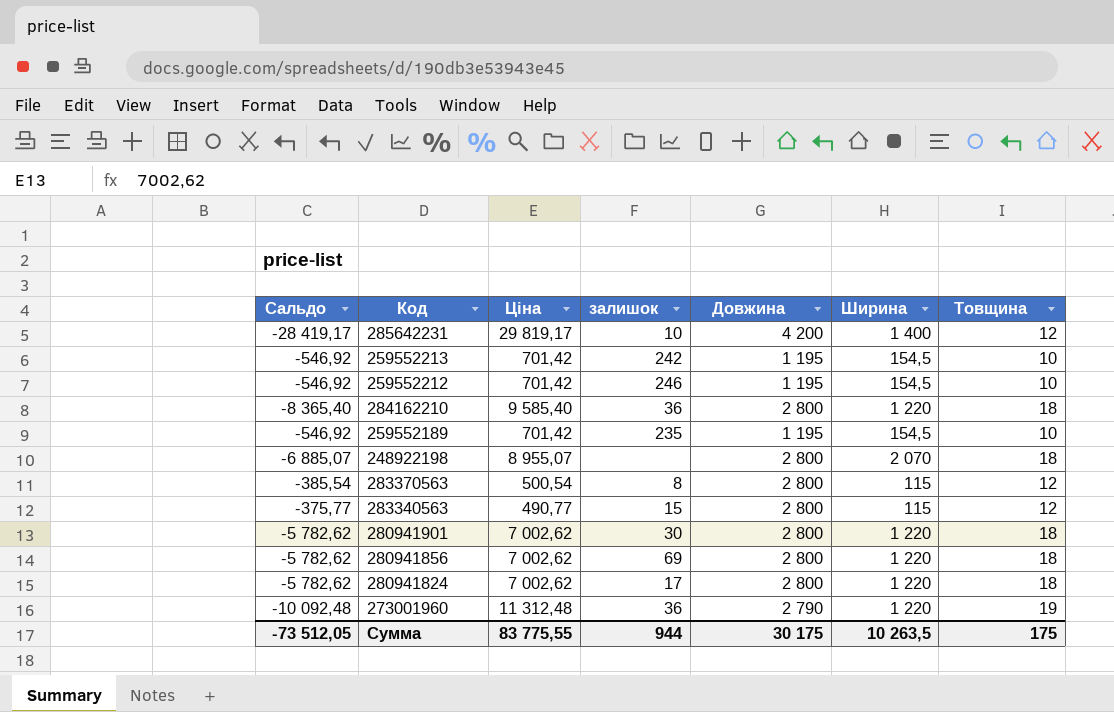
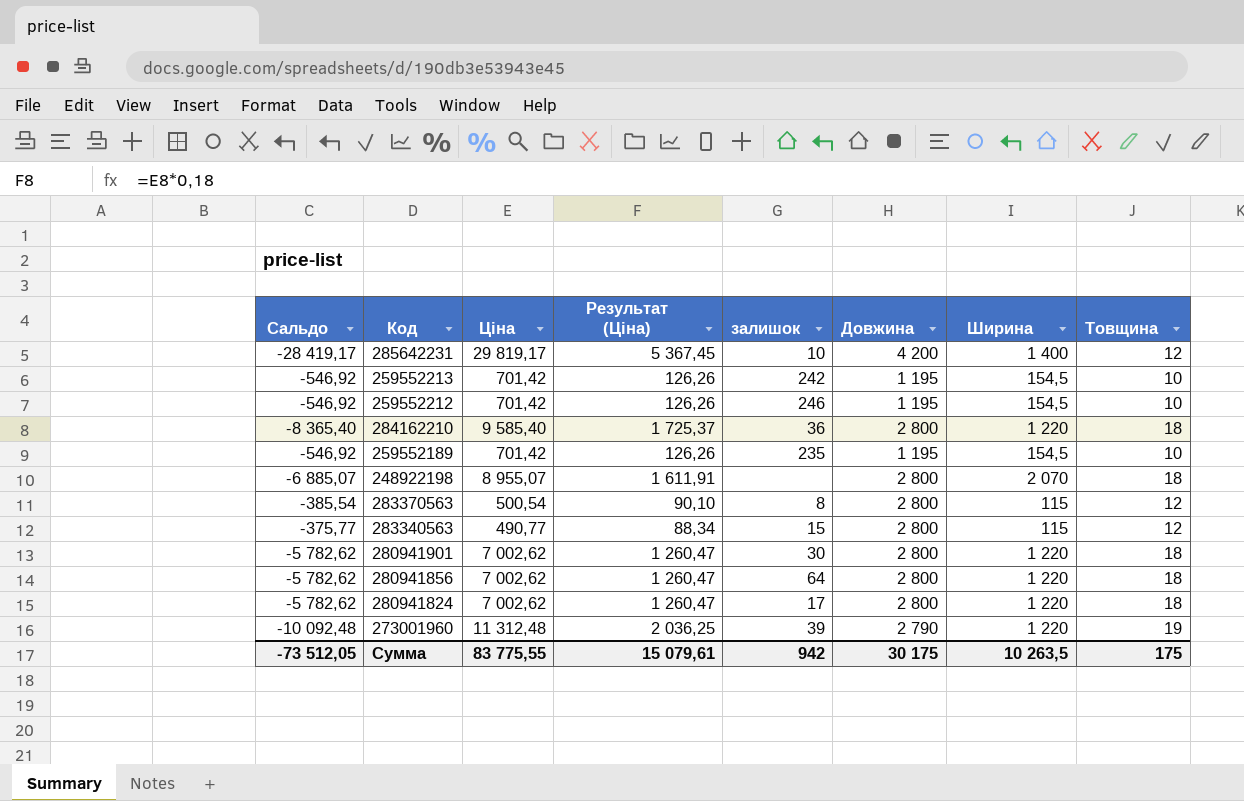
column Результат (Ціна) | formula: none -> [Ціна] * 0,18
280941856 | залишок: 69 -> 64
273001960 | залишок: 36 -> 39
Сумма | залишок: 944 -> 942

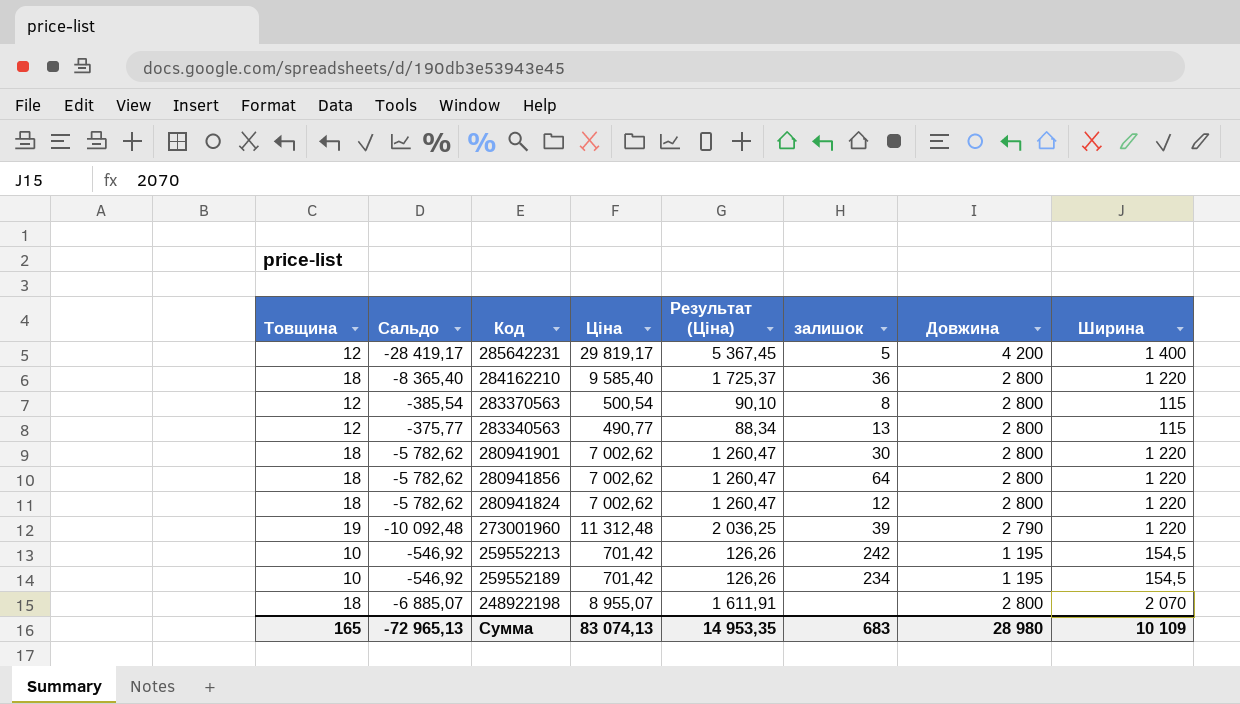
row order: none -> Код descending
column Товщина | position: 8 -> 1
row 259552212: -546,92 | 701,42 | 126,26 | 246 | 1 195 | 154,5 | 10 -> none
285642231 | залишок: 10 -> 5
283340563 | залишок: 15 -> 13
280941824 | залишок: 17 -> 12
259552189 | залишок: 235 -> 234
Сумма | Товщина: 175 -> 165
Сумма | Сальдо: -73 512,05 -> -72 965,13
Сумма | Ціна: 83 775,55 -> 83 074,13
Сумма | Результат (Ціна): 15 079,61 -> 14 953,35
Сумма | залишок: 942 -> 683
Сумма | Довжина: 30 175 -> 28 980
Сумма | Ширина: 10 263,5 -> 10 109

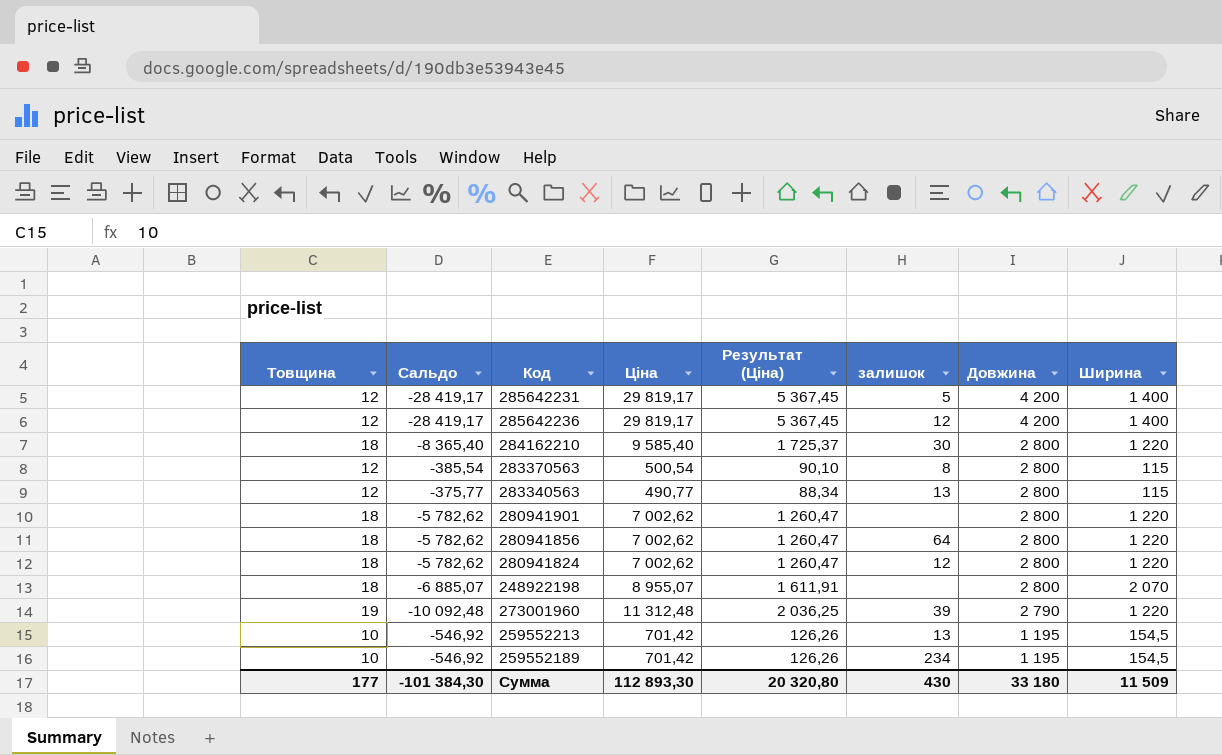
row order: Код descending -> Довжина descending
row 285642236: none -> 12 | -28 419,17 | 29 819,17 | 5 367,45 | 12 | 4 200 | 1 400
284162210 | залишок: 36 -> 30
280941901 | залишок: 30 -> none
259552213 | залишок: 242 -> 13
Сумма | Товщина: 165 -> 177
Сумма | Сальдо: -72 965,13 -> -101 384,30
Сумма | Ціна: 83 074,13 -> 112 893,30
Сумма | Результат (Ціна): 14 953,35 -> 20 320,80
Сумма | залишок: 683 -> 430
Сумма | Довжина: 28 980 -> 33 180
Сумма | Ширина: 10 109 -> 11 509

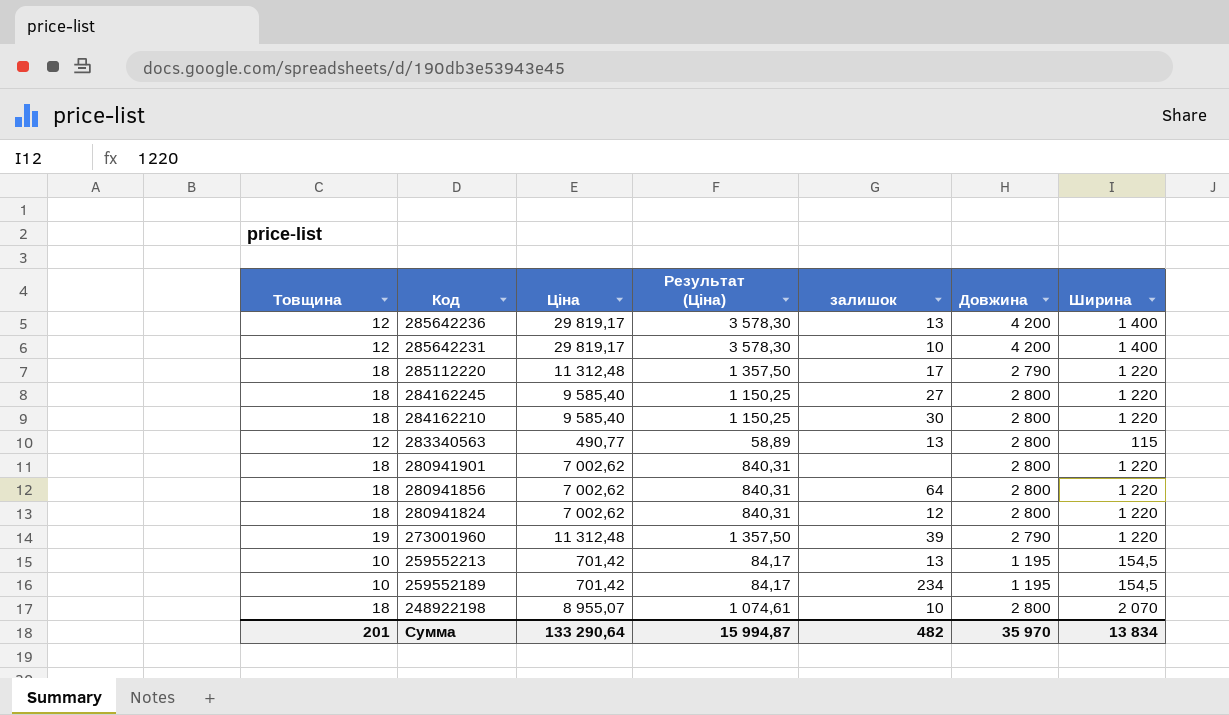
row order: Довжина descending -> Код descending
column Сальдо | formula: [Ширина] - [Ціна] -> none
column Результат (Ціна) | formula: [Ціна] * 0,18 -> [Ціна] * 0,12
row 283370563: 12 | -385,54 | 500,54 | 90,10 | 8 | 2 800 | 115 -> none
285642236 | залишок: 12 -> 13
285642231 | залишок: 5 -> 10
row 285112220: none -> 18 | 11 312,48 | 1 357,50 | 17 | 2 790 | 1 220
row 284162245: none -> 18 | 9 585,40 | 1 150,25 | 27 | 2 800 | 1 220
248922198 | залишок: none -> 10
Сумма | Товщина: 177 -> 201
Сумма | Ціна: 112 893,30 -> 133 290,64
Сумма | Результат (Ціна): 20 320,80 -> 15 994,87
Сумма | залишок: 430 -> 482
Сумма | Довжина: 33 180 -> 35 970
Сумма | Ширина: 11 509 -> 13 834

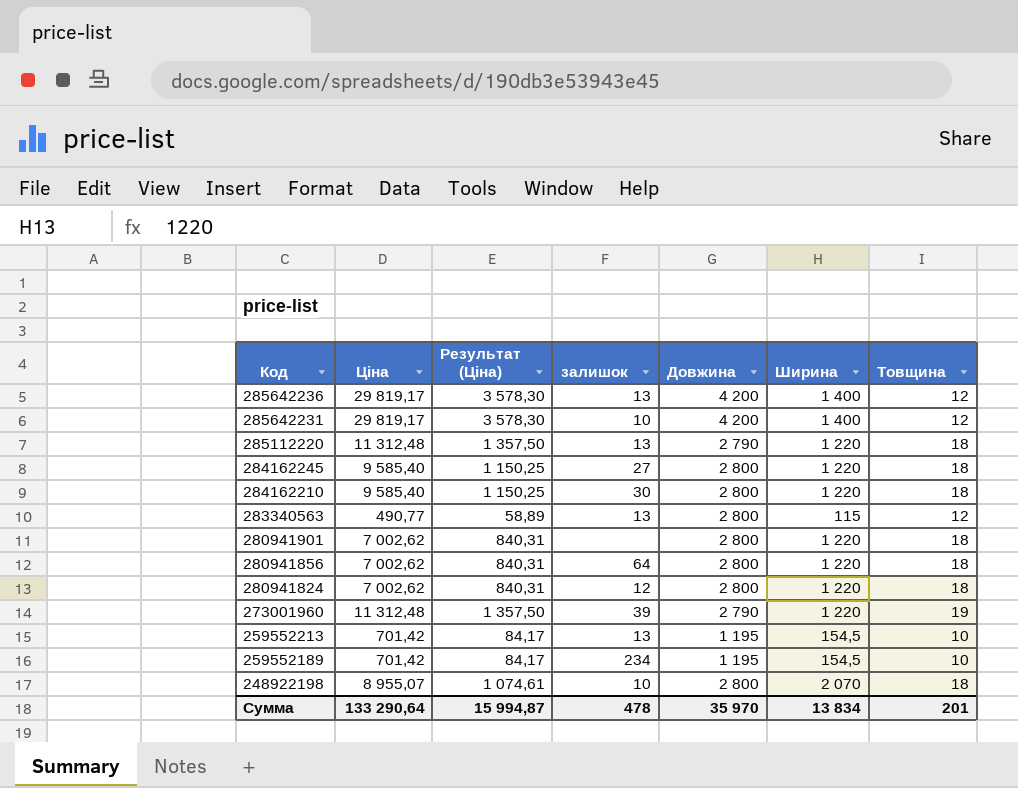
column Товщина | position: 1 -> 7
285112220 | залишок: 17 -> 13
Сумма | залишок: 482 -> 478

